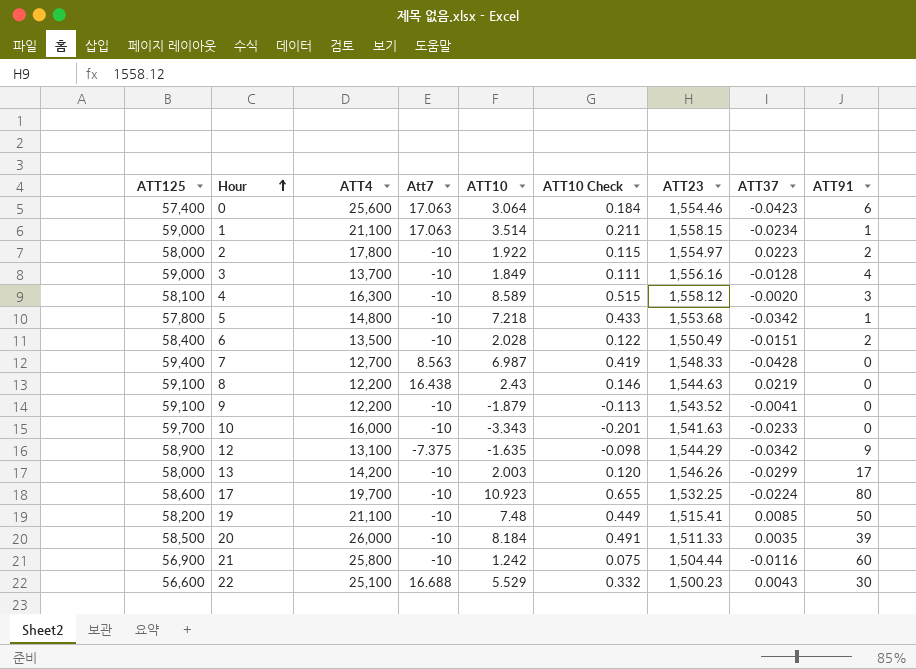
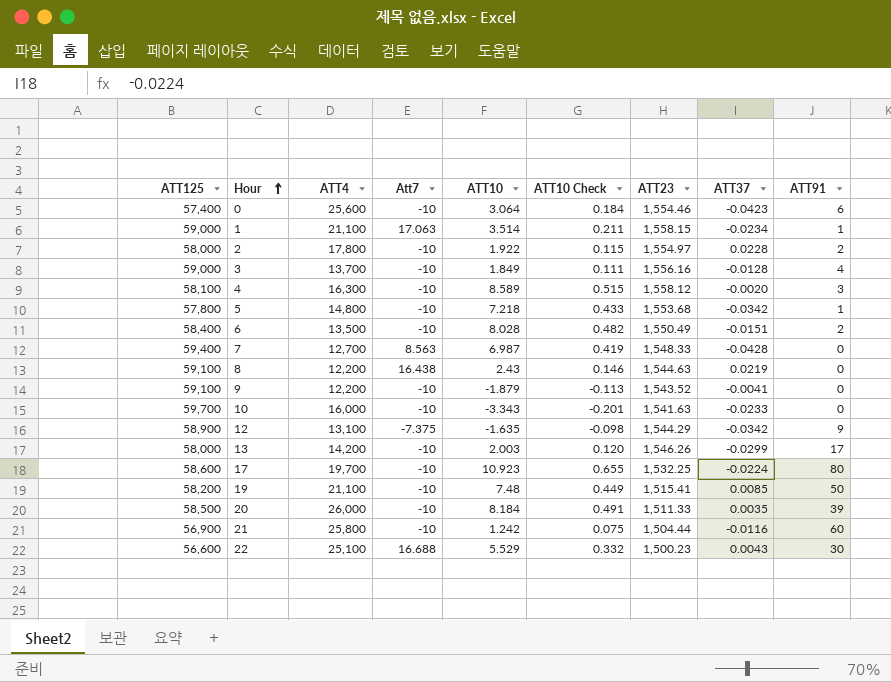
0 | Att7: 17.063 -> -10
2 | ATT37: 0.0223 -> 0.0228
6 | ATT10: 2.028 -> 8.028
6 | ATT10 Check: 0.122 -> 0.482

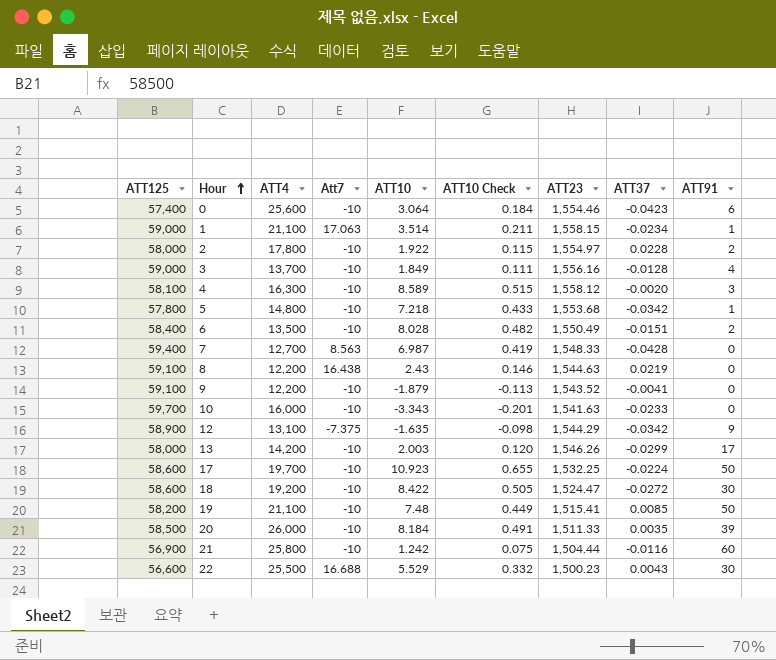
17 | ATT91: 80 -> 50
row 18: none -> 58,600 | 19,200 | -10 | 8.422 | 0.505 | 1,524.47 | -0.0272 | 30
22 | ATT4: 25,100 -> 25,500

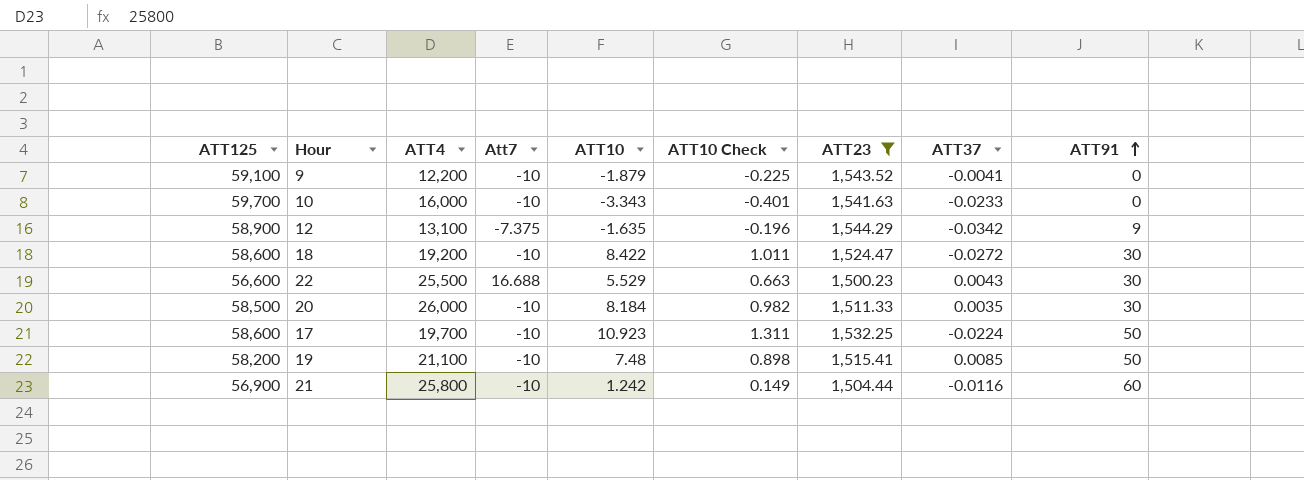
filter: none -> ATT23 <= 1,544.29
row order: Hour ascending -> ATT91 ascending
column ATT10 Check | formula: [ATT10] * 0.06 -> [ATT10] * 0.12
20 | ATT91: 39 -> 30

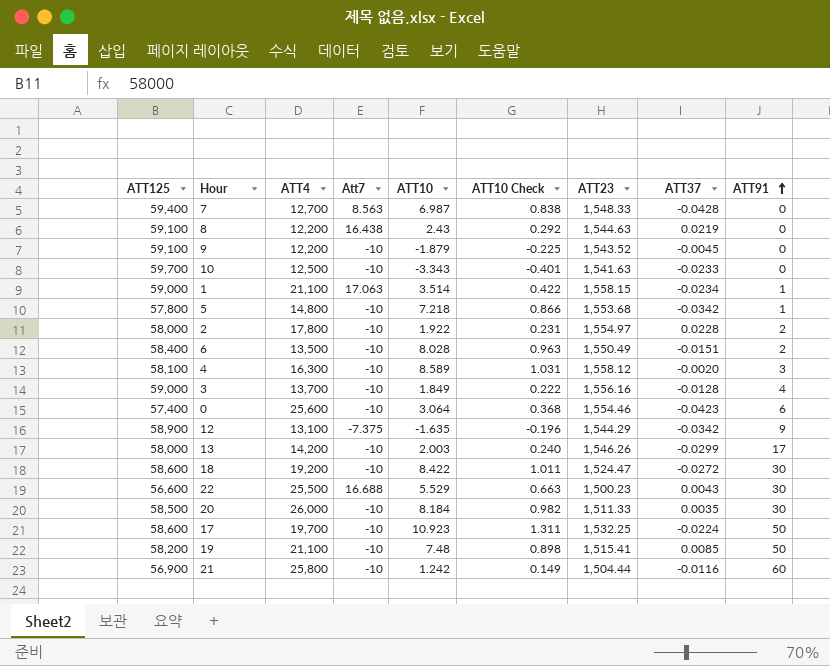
filter: ATT23 <= 1,544.29 -> none
9 | ATT37: -0.0041 -> -0.0045
10 | ATT4: 16,000 -> 12,500

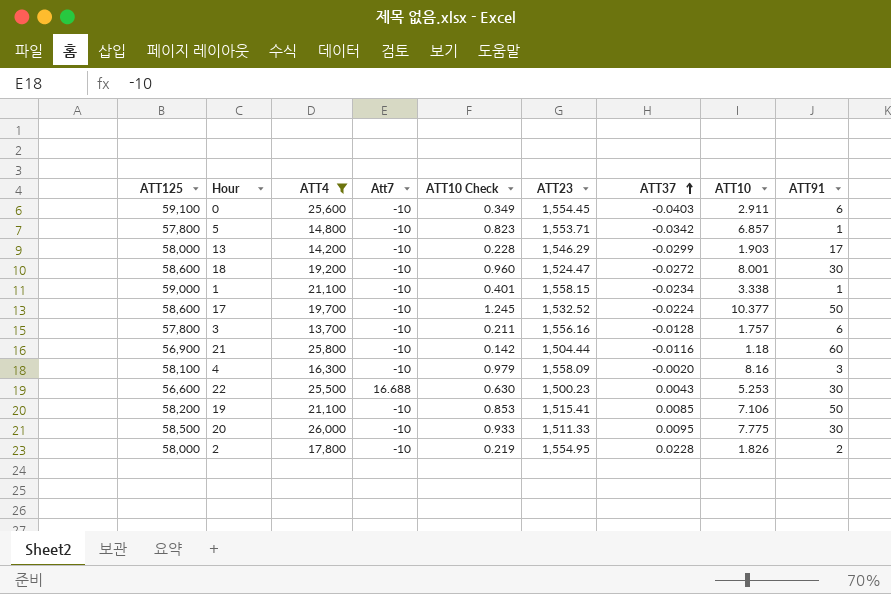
filter: none -> ATT4 >= 13,700
row order: ATT91 ascending -> ATT37 ascending
column ATT10 | position: 5 -> 8
0 | ATT125: 57,400 -> 59,100
0 | ATT10 Check: 0.368 -> 0.349
0 | ATT23: 1,554.46 -> 1,554.45
0 | ATT37: -0.0423 -> -0.0403
0 | ATT10: 3.064 -> 2.911
5 | ATT10 Check: 0.866 -> 0.823
5 | ATT23: 1,553.68 -> 1,553.71
5 | ATT10: 7.218 -> 6.857
13 | ATT10 Check: 0.240 -> 0.228
13 | ATT23: 1,546.26 -> 1,546.29
13 | ATT10: 2.003 -> 1.903
18 | ATT10 Check: 1.011 -> 0.960
18 | ATT10: 8.422 -> 8.001
1 | Att7: 17.063 -> -10
1 | ATT10 Check: 0.422 -> 0.401
1 | ATT10: 3.514 -> 3.338
17 | ATT10 Check: 1.311 -> 1.245
17 | ATT23: 1,532.25 -> 1,532.52
17 | ATT10: 10.923 -> 10.377
3 | ATT125: 59,000 -> 57,800
3 | ATT10 Check: 0.222 -> 0.211
3 | ATT10: 1.849 -> 1.757
3 | ATT91: 4 -> 6
21 | ATT10 Check: 0.149 -> 0.142
21 | ATT10: 1.242 -> 1.18
4 | ATT10 Check: 1.031 -> 0.979
4 | ATT23: 1,558.12 -> 1,558.09
4 | ATT10: 8.589 -> 8.16
22 | ATT10 Check: 0.663 -> 0.630
22 | ATT10: 5.529 -> 5.253
19 | ATT10 Check: 0.898 -> 0.853
19 | ATT10: 7.48 -> 7.106
20 | ATT10 Check: 0.982 -> 0.933
20 | ATT37: 0.0035 -> 0.0095
20 | ATT10: 8.184 -> 7.775
2 | ATT10 Check: 0.231 -> 0.219
2 | ATT23: 1,554.97 -> 1,554.95
2 | ATT10: 1.922 -> 1.826

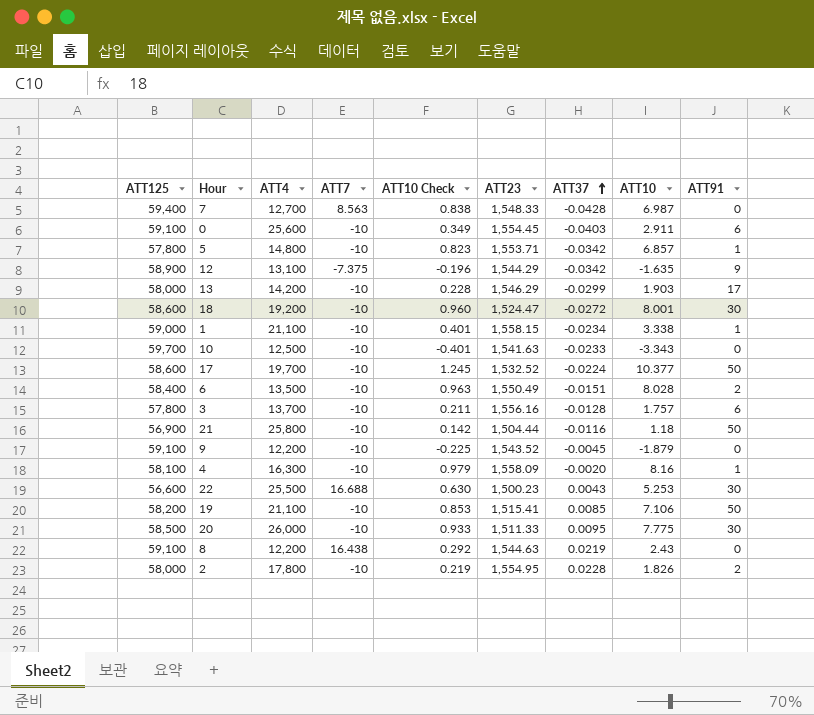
filter: ATT4 >= 13,700 -> none
column name: Att7 -> ATT7
21 | ATT91: 60 -> 50
4 | ATT91: 3 -> 1

